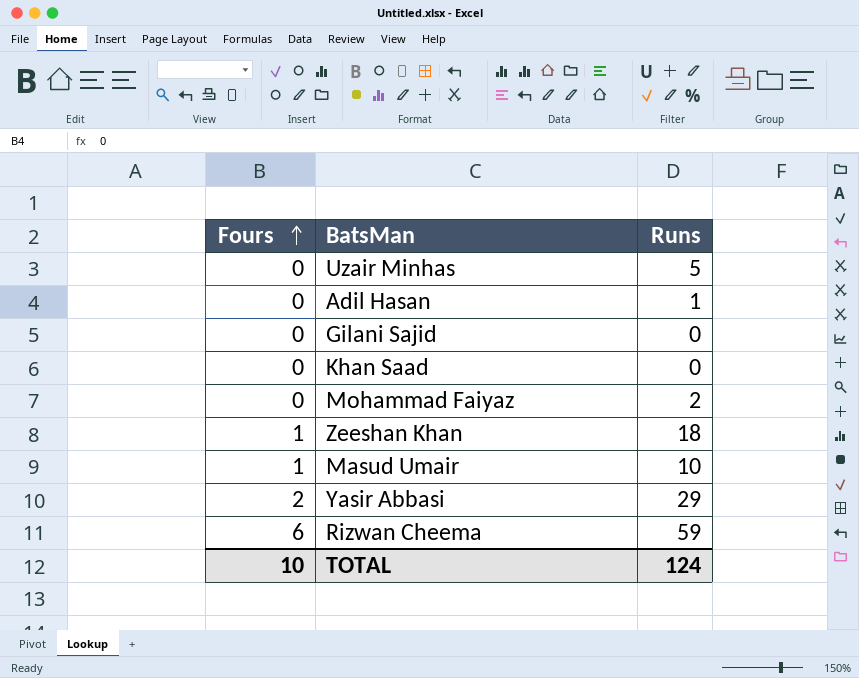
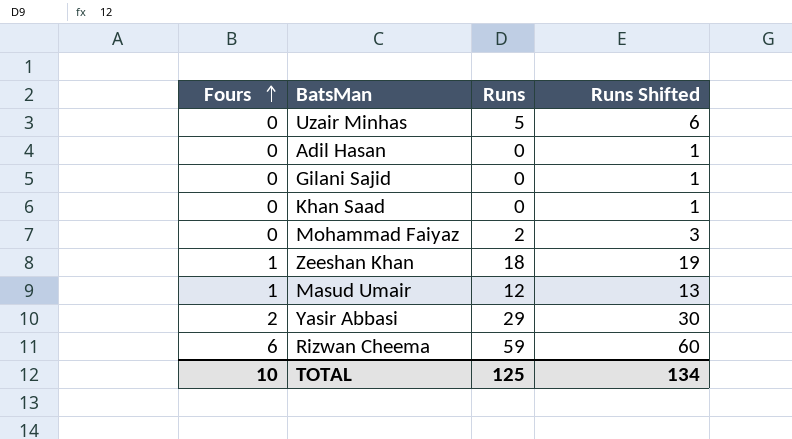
column Runs Shifted | formula: none -> [Runs] + 1
Adil Hasan | Runs: 1 -> 0
Masud Umair | Runs: 10 -> 12
TOTAL | Runs: 124 -> 125

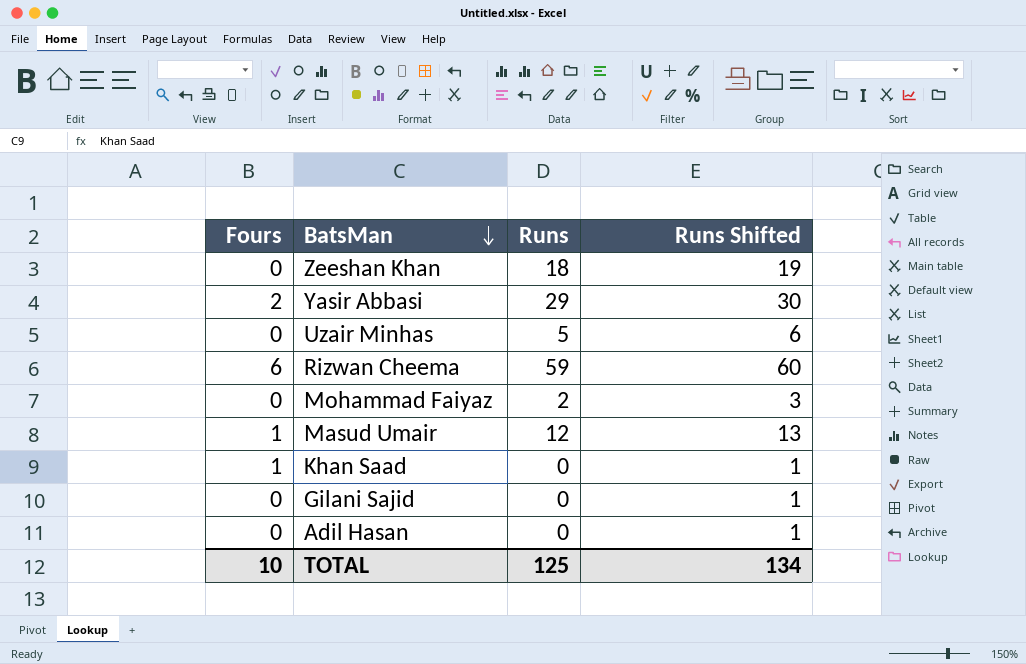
row order: Fours ascending -> BatsMan descending
Zeeshan Khan | Fours: 1 -> 0
Khan Saad | Fours: 0 -> 1

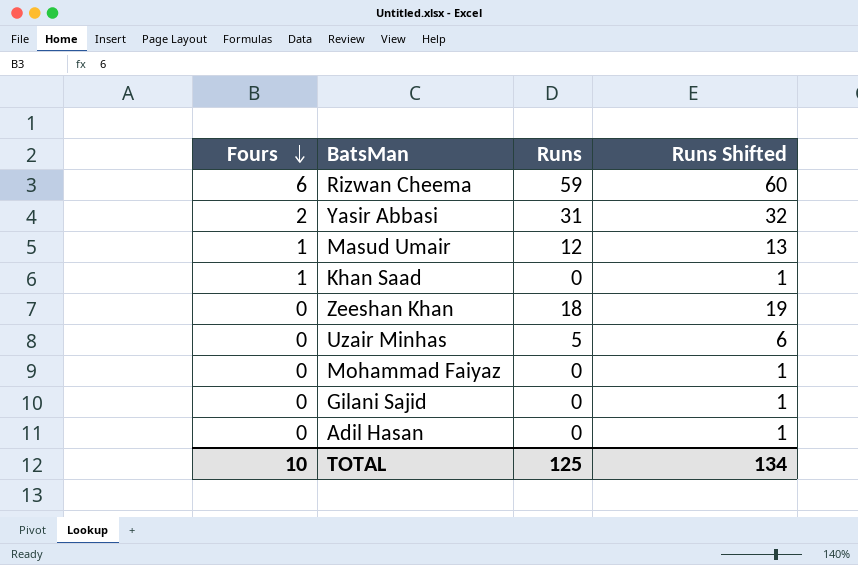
row order: BatsMan descending -> Fours descending
Yasir Abbasi | Runs: 29 -> 31
Yasir Abbasi | Runs Shifted: 30 -> 32
Mohammad Faiyaz | Runs: 2 -> 0
Mohammad Faiyaz | Runs Shifted: 3 -> 1

